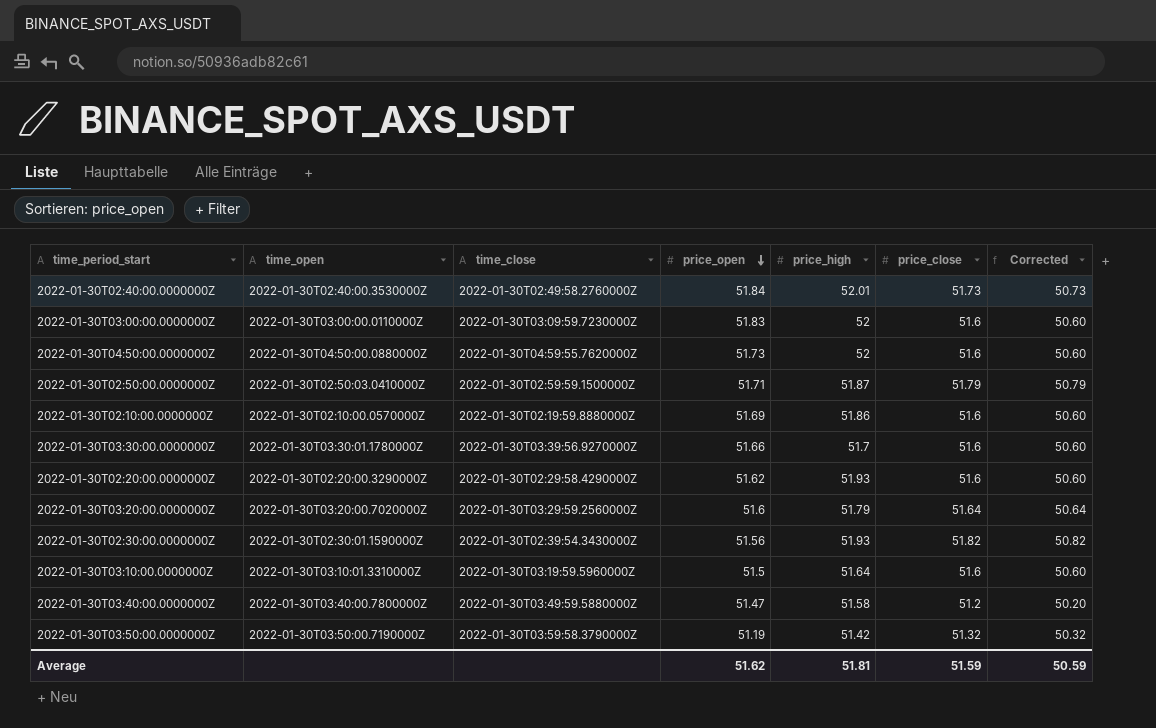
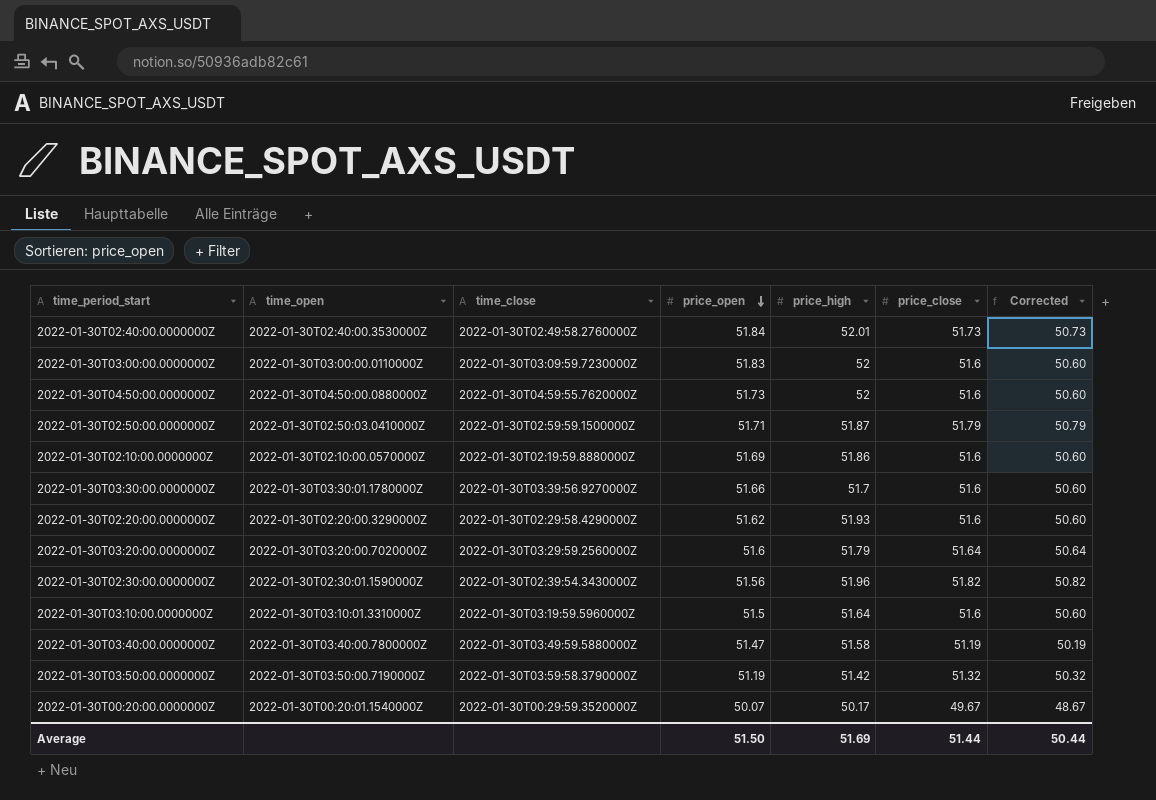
2022-01-30T02:30:00.0000000Z | price_high: 51.93 -> 51.96
2022-01-30T03:40:00.0000000Z | price_close: 51.2 -> 51.19
2022-01-30T03:40:00.0000000Z | Corrected: 50.20 -> 50.19
row 2022-01-30T00:20:00.0000000Z: none -> 2022-01-30T00:20:01.1540000Z | 2022-01-30T00:29:59.3520000Z | 50.07 | 50.17 | 49.67 | 48.67
Average | price_open: 51.62 -> 51.50
Average | price_high: 51.81 -> 51.69
Average | price_close: 51.59 -> 51.44
Average | Corrected: 50.59 -> 50.44

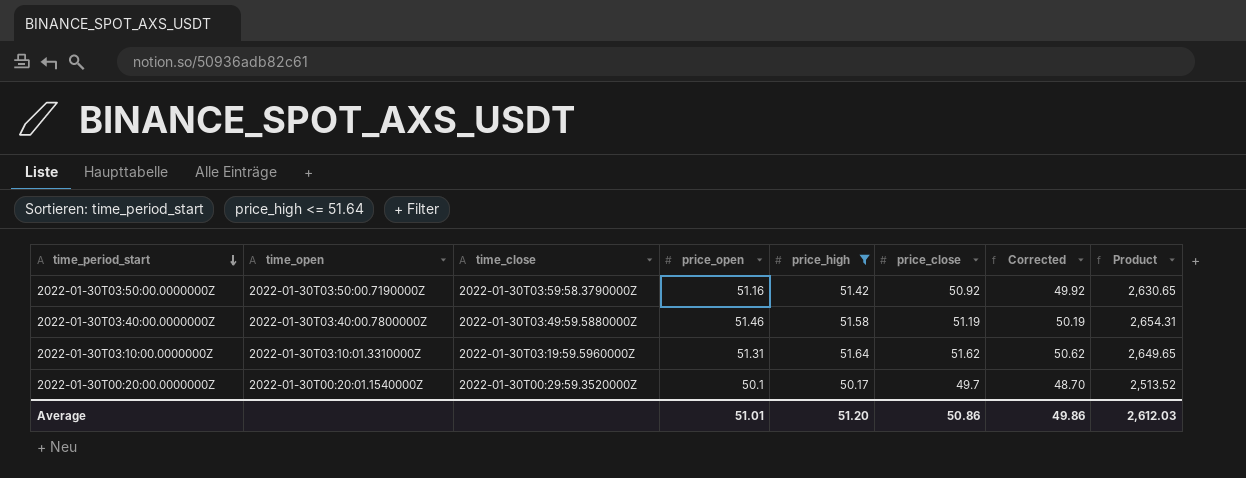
filter: none -> price_high <= 51.64
row order: price_open descending -> time_period_start descending
column Product | formula: none -> [price_open] * [price_high]
2022-01-30T03:50:00.0000000Z | price_open: 51.19 -> 51.16
2022-01-30T03:50:00.0000000Z | price_close: 51.32 -> 50.92
2022-01-30T03:50:00.0000000Z | Corrected: 50.32 -> 49.92
2022-01-30T03:40:00.0000000Z | price_open: 51.47 -> 51.46
2022-01-30T03:10:00.0000000Z | price_open: 51.5 -> 51.31
2022-01-30T03:10:00.0000000Z | price_close: 51.6 -> 51.62
2022-01-30T03:10:00.0000000Z | Corrected: 50.60 -> 50.62
2022-01-30T00:20:00.0000000Z | price_open: 50.07 -> 50.1
2022-01-30T00:20:00.0000000Z | price_close: 49.67 -> 49.7
2022-01-30T00:20:00.0000000Z | Corrected: 48.67 -> 48.70
Average | price_open: 51.50 -> 51.01
Average | price_high: 51.69 -> 51.20
Average | price_close: 51.44 -> 50.86
Average | Corrected: 50.44 -> 49.86

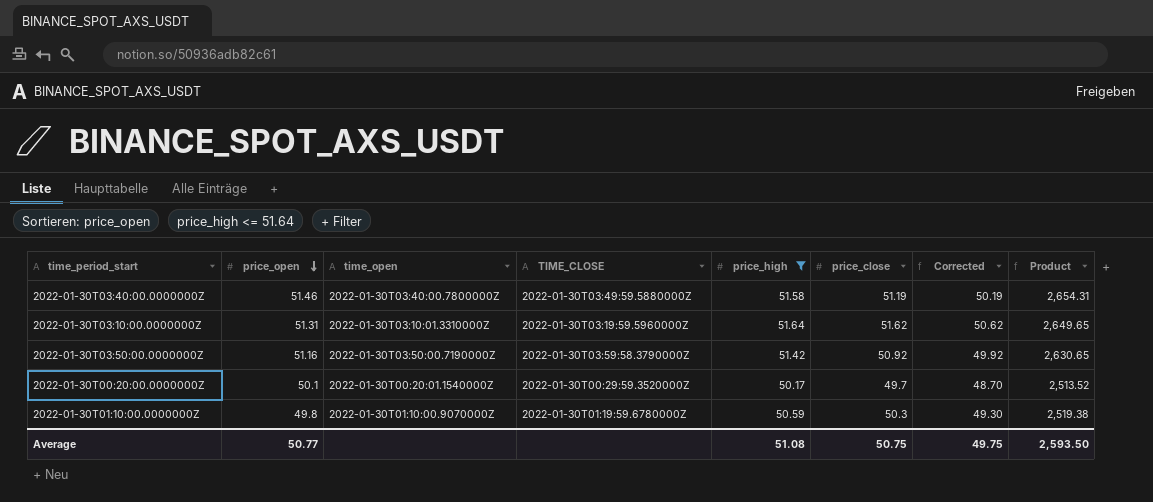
row order: time_period_start descending -> price_open descending
column price_open | position: 4 -> 2
column name: time_close -> TIME_CLOSE
row 2022-01-30T01:10:00.0000000Z: none -> 49.8 | 2022-01-30T01:10:00.9070000Z | 2022-01-30T01:19:59.6780000Z | 50.59 | 50.3 | 49.30 | 2,519.38
Average | price_open: 51.01 -> 50.77
Average | price_high: 51.20 -> 51.08
Average | price_close: 50.86 -> 50.75
Average | Corrected: 49.86 -> 49.75
Average | Product: 2,612.03 -> 2,593.50

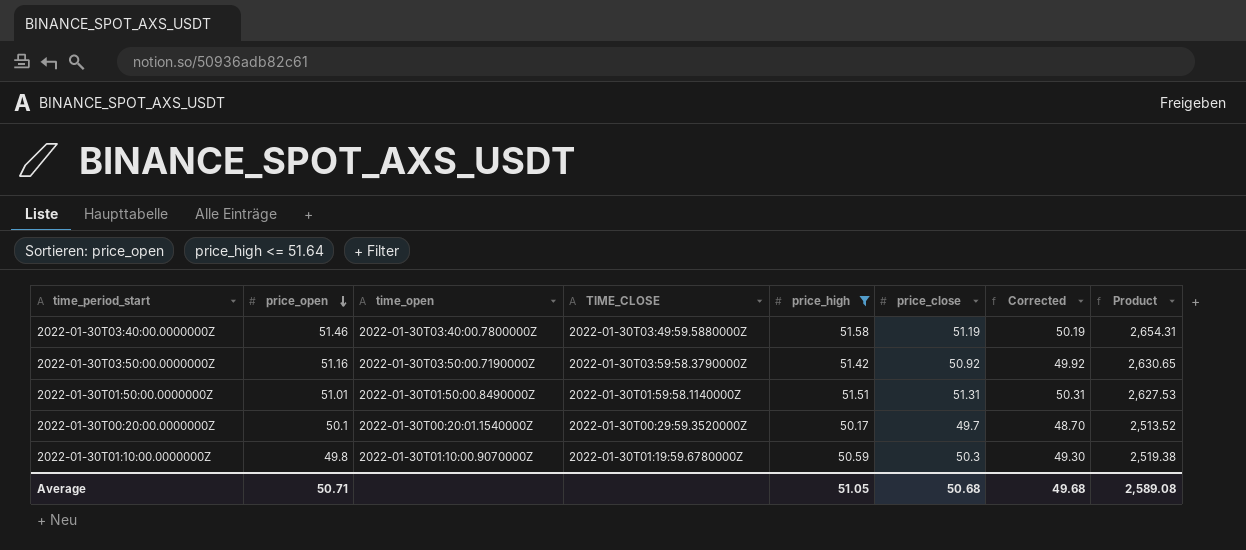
row 2022-01-30T03:10:00.0000000Z: 51.31 | 2022-01-30T03:10:01.3310000Z | 2022-01-30T03:19:59.5960000Z | 51.64 | 51.62 | 50.62 | 2,649.65 -> none
row 2022-01-30T01:50:00.0000000Z: none -> 51.01 | 2022-01-30T01:50:00.8490000Z | 2022-01-30T01:59:58.1140000Z | 51.51 | 51.31 | 50.31 | 2,627.53
Average | price_open: 50.77 -> 50.71
Average | price_high: 51.08 -> 51.05
Average | price_close: 50.75 -> 50.68
Average | Corrected: 49.75 -> 49.68
Average | Product: 2,593.50 -> 2,589.08

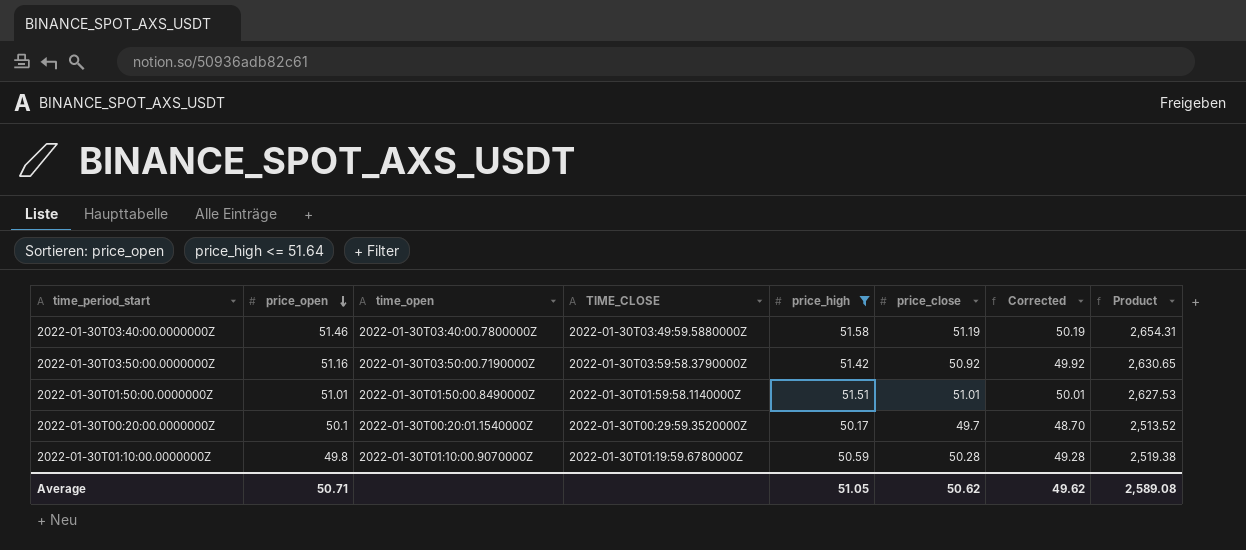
2022-01-30T01:50:00.0000000Z | price_close: 51.31 -> 51.01
2022-01-30T01:50:00.0000000Z | Corrected: 50.31 -> 50.01
2022-01-30T01:10:00.0000000Z | price_close: 50.3 -> 50.28
2022-01-30T01:10:00.0000000Z | Corrected: 49.30 -> 49.28
Average | price_close: 50.68 -> 50.62
Average | Corrected: 49.68 -> 49.62

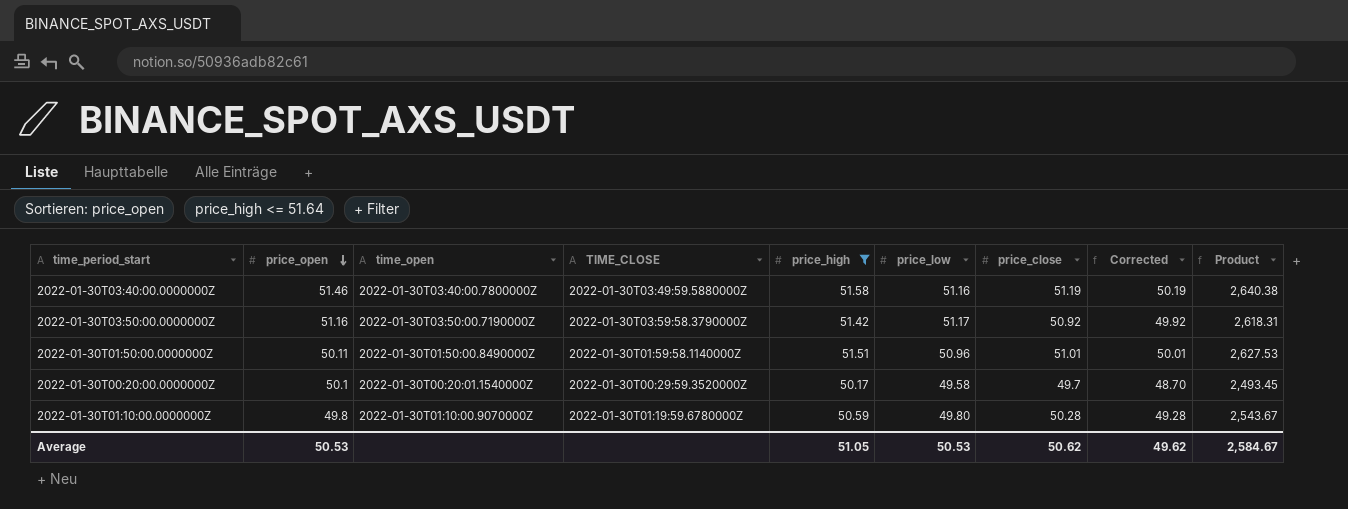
column price_low | position: none -> 6
column Product | formula: [price_open] * [price_high] -> [price_high] * [price_close]
2022-01-30T01:50:00.0000000Z | price_open: 51.01 -> 50.11
Average | price_open: 50.71 -> 50.53
Average | Product: 2,589.08 -> 2,584.67

